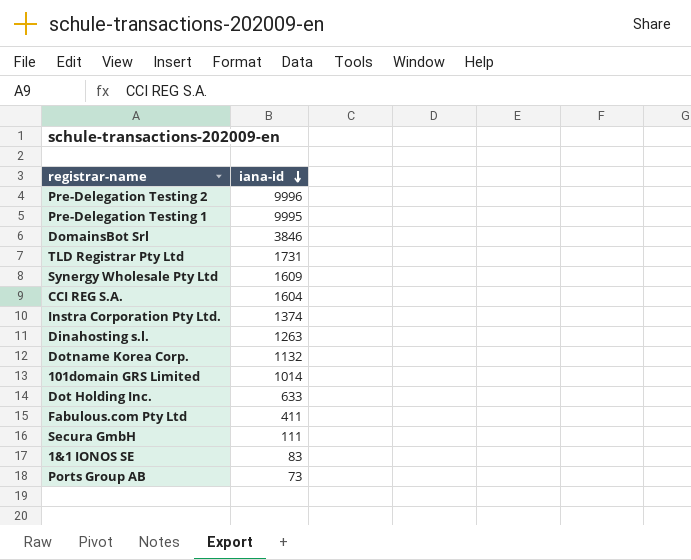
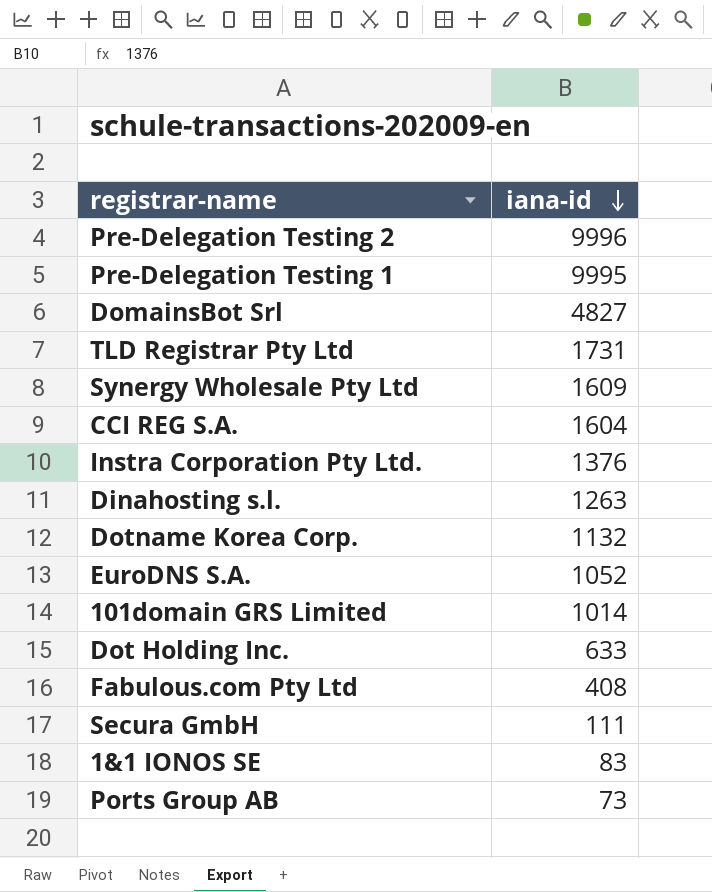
DomainsBot Srl | iana-id: 3846 -> 4827
Instra Corporation Pty Ltd. | iana-id: 1374 -> 1376
row EuroDNS S.A.: none -> 1052
Fabulous.com Pty Ltd | iana-id: 411 -> 408

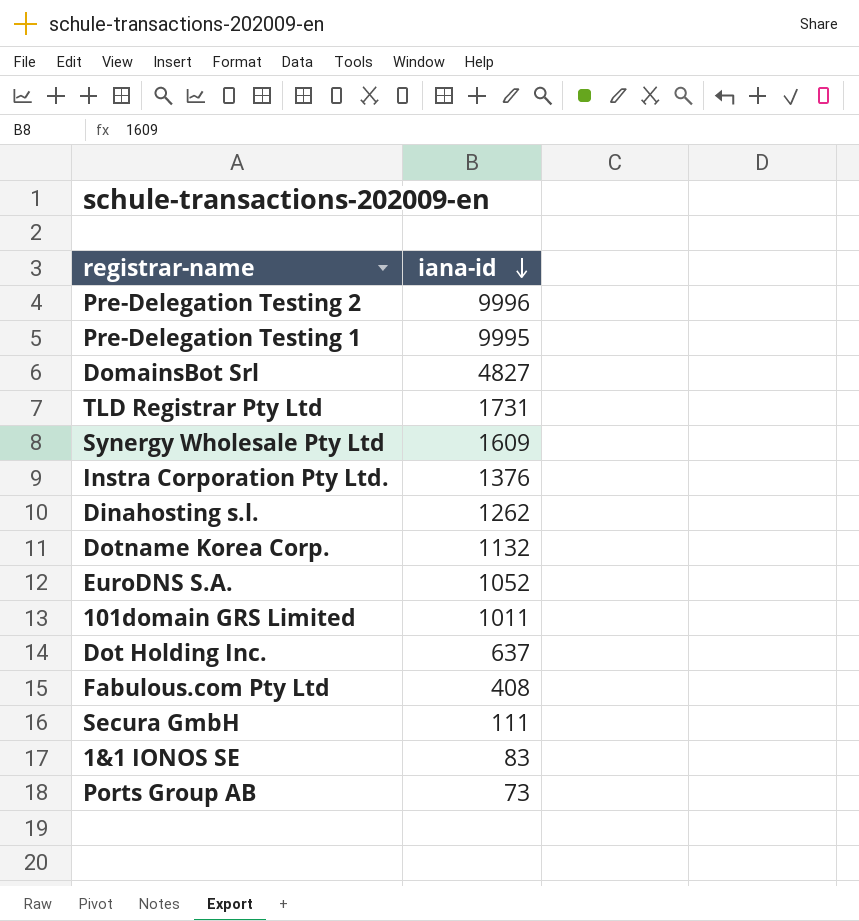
row CCI REG S.A.: 1604 -> none
Dinahosting s.l. | iana-id: 1263 -> 1262
101domain GRS Limited | iana-id: 1014 -> 1011
Dot Holding Inc. | iana-id: 633 -> 637

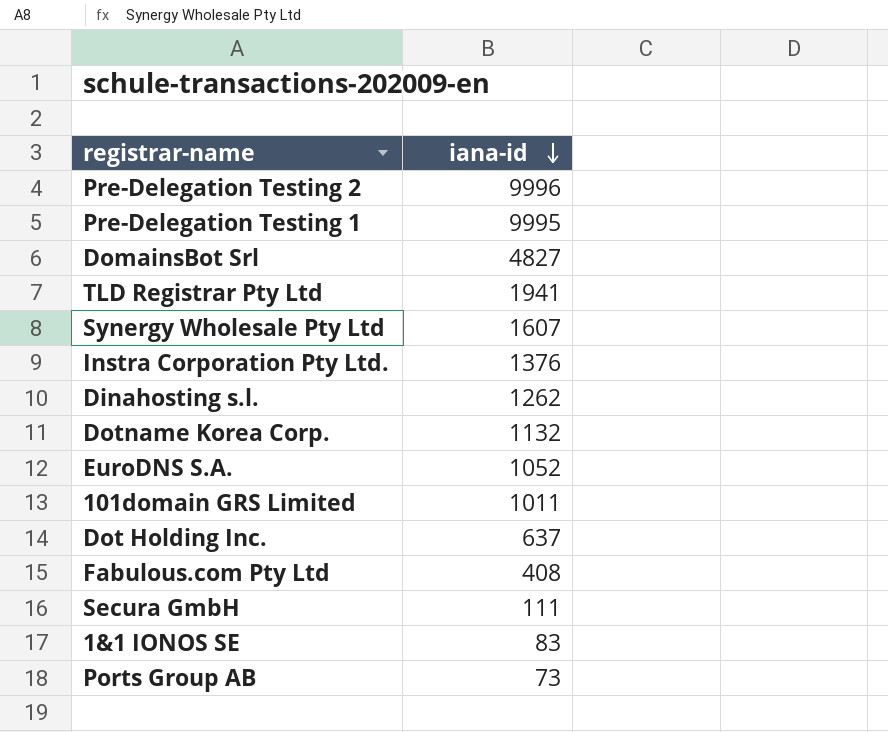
TLD Registrar Pty Ltd | iana-id: 1731 -> 1941
Synergy Wholesale Pty Ltd | iana-id: 1609 -> 1607

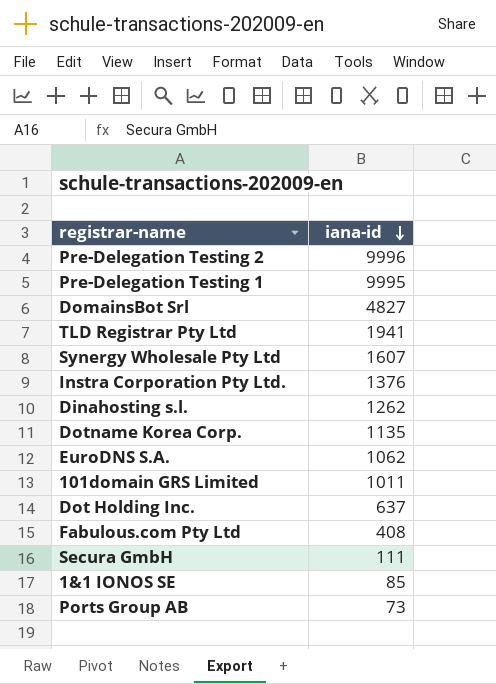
Dotname Korea Corp. | iana-id: 1132 -> 1135
EuroDNS S.A. | iana-id: 1052 -> 1062
1&1 IONOS SE | iana-id: 83 -> 85

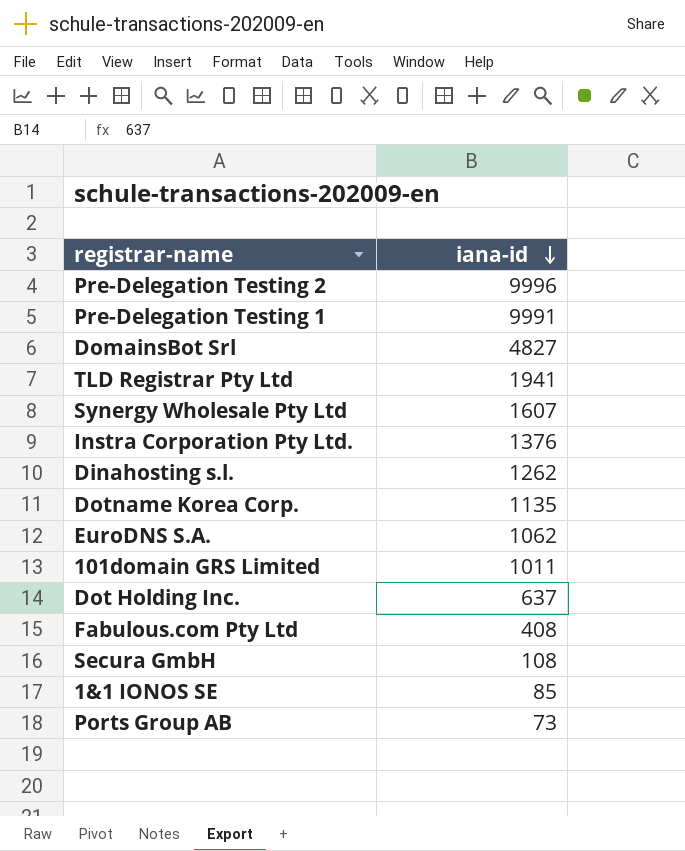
Pre-Delegation Testing 1 | iana-id: 9995 -> 9991
Secura GmbH | iana-id: 111 -> 108

